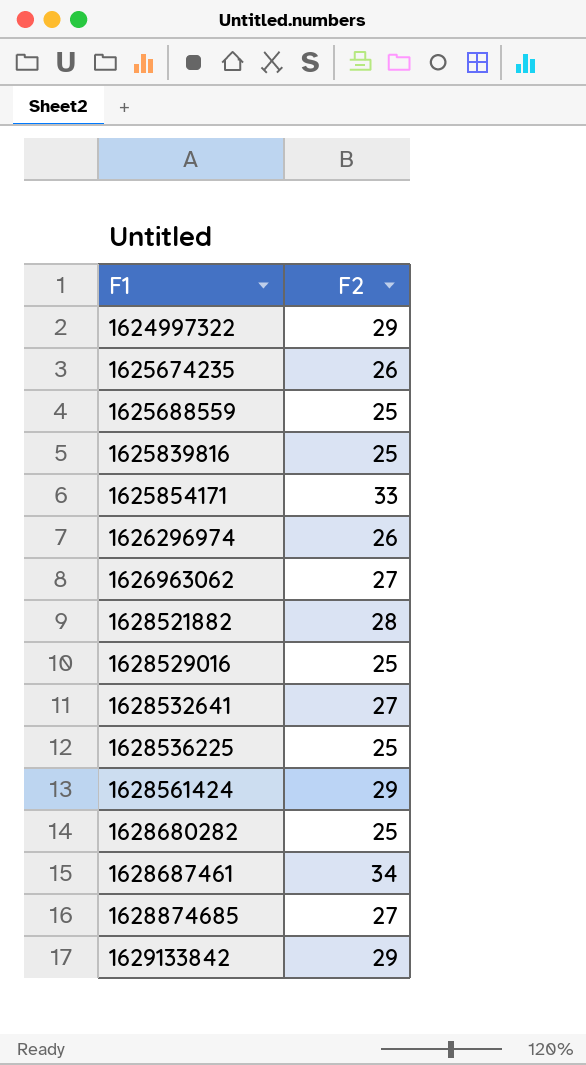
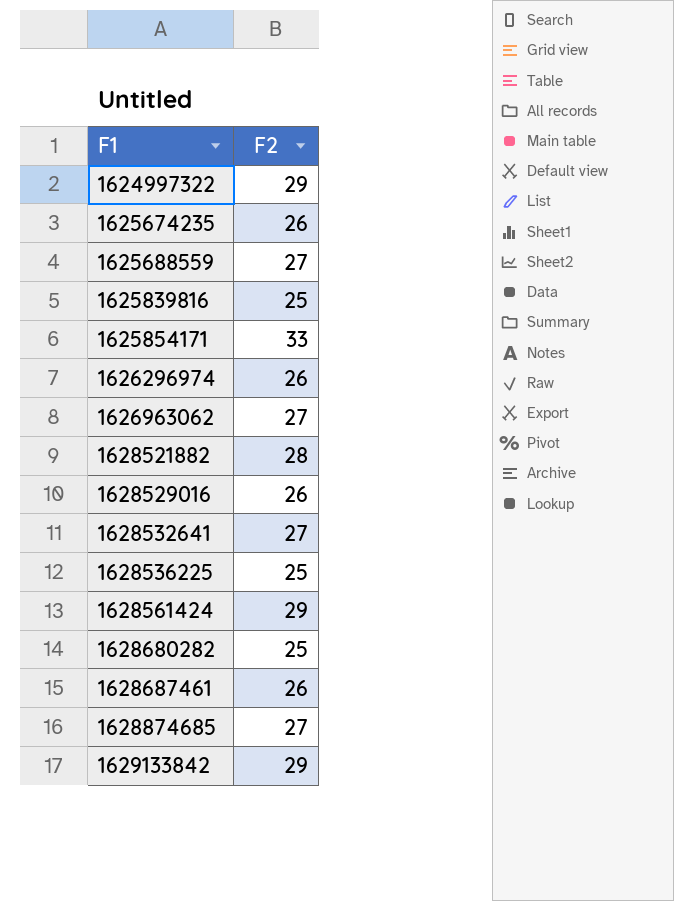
1625688559 | F2: 25 -> 27
1628529016 | F2: 25 -> 26
1628687461 | F2: 34 -> 26

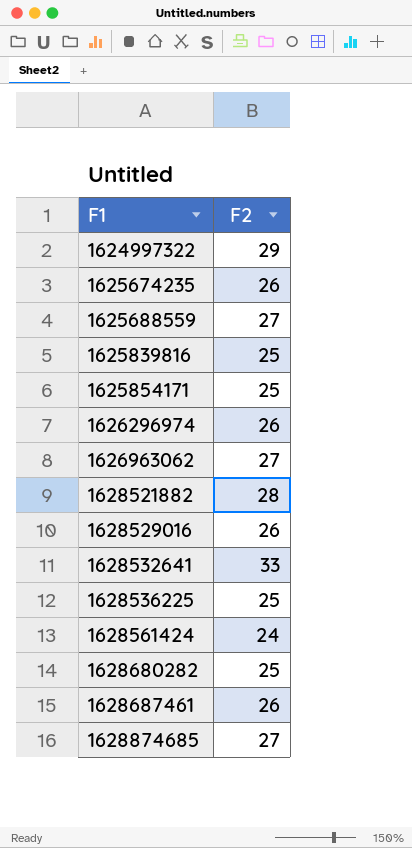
row 1629133842: 29 -> none
1625854171 | F2: 33 -> 25
1628532641 | F2: 27 -> 33
1628561424 | F2: 29 -> 24

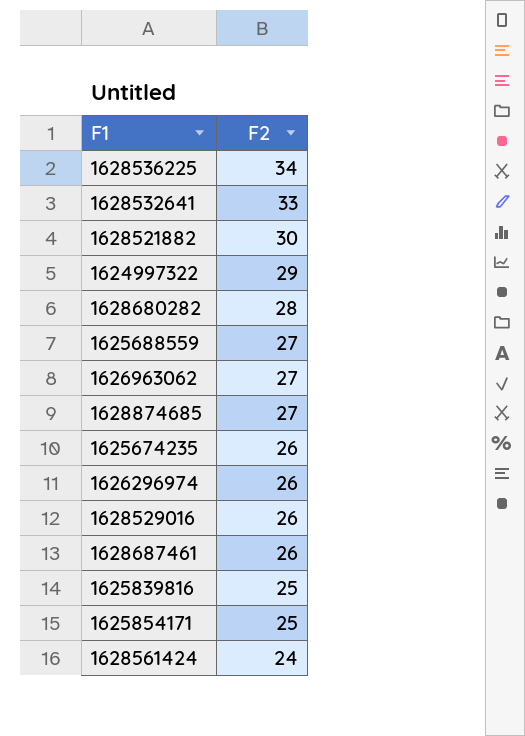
row order: F1 ascending -> F2 descending
1628536225 | F2: 25 -> 34
1628521882 | F2: 28 -> 30
1628680282 | F2: 25 -> 28

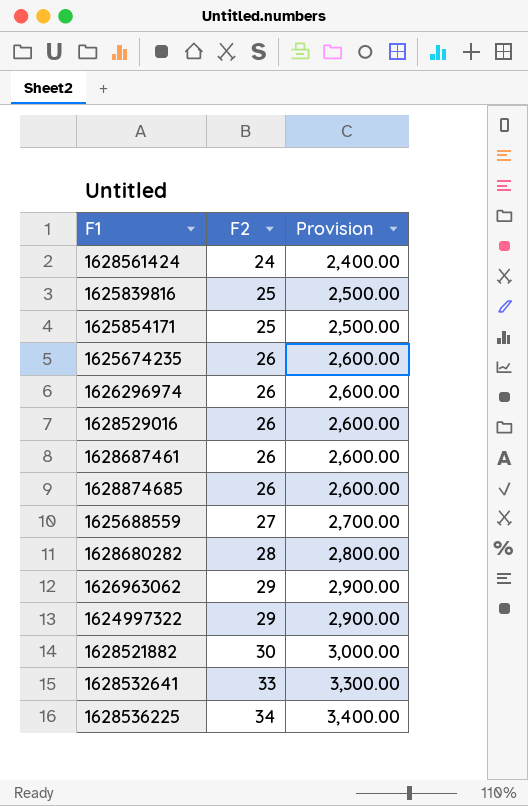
row order: F2 descending -> F2 ascending
column Provision | formula: none -> [F2] * 100
1628874685 | F2: 27 -> 26
1626963062 | F2: 27 -> 29

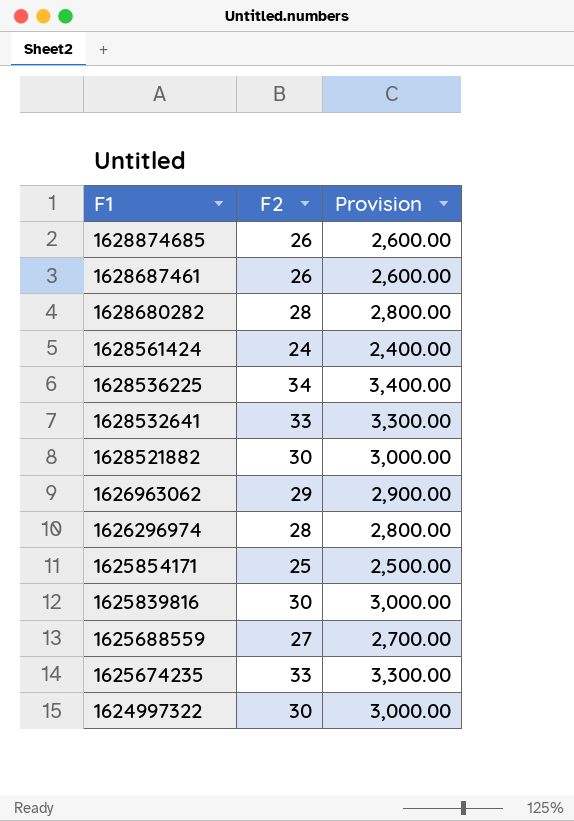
row order: F2 ascending -> F1 descending
row 1628529016: 26 | 2,600.00 -> none
1626296974 | F2: 26 -> 28
1626296974 | Provision: 2,600.00 -> 2,800.00
1625839816 | F2: 25 -> 30
1625839816 | Provision: 2,500.00 -> 3,000.00
1625674235 | F2: 26 -> 33
1625674235 | Provision: 2,600.00 -> 3,300.00
1624997322 | F2: 29 -> 30
1624997322 | Provision: 2,900.00 -> 3,000.00

